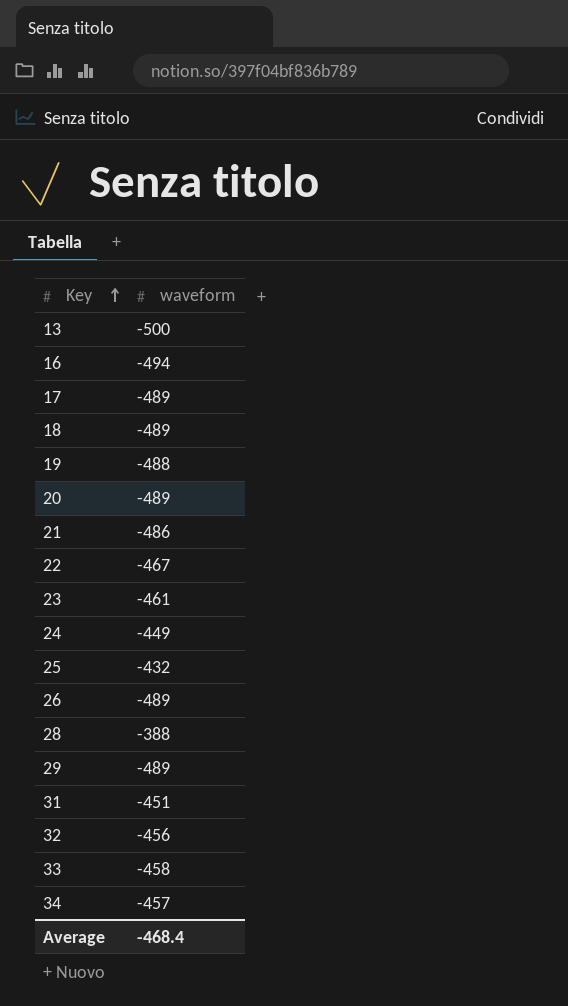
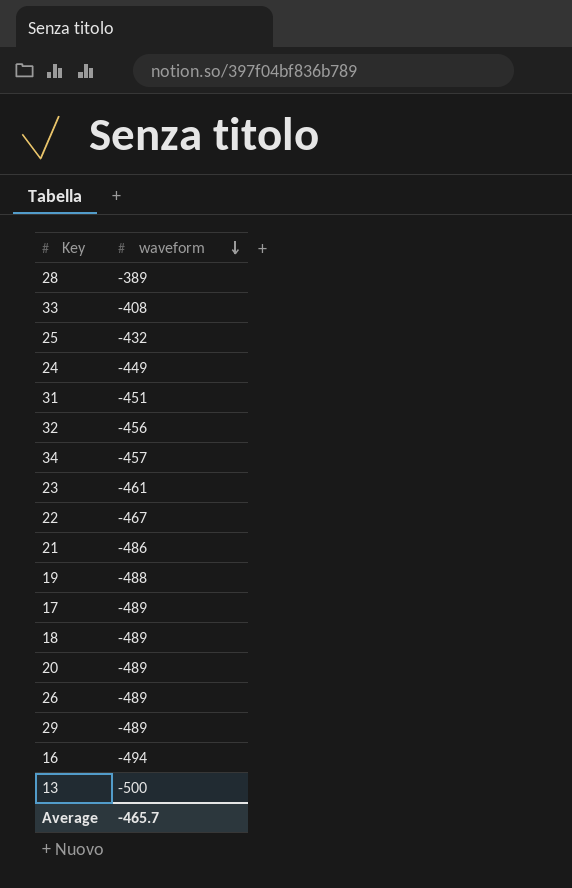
row order: Key ascending -> waveform descending
28 | waveform: -388 -> -389
33 | waveform: -458 -> -408
Average | waveform: -468.4 -> -465.7

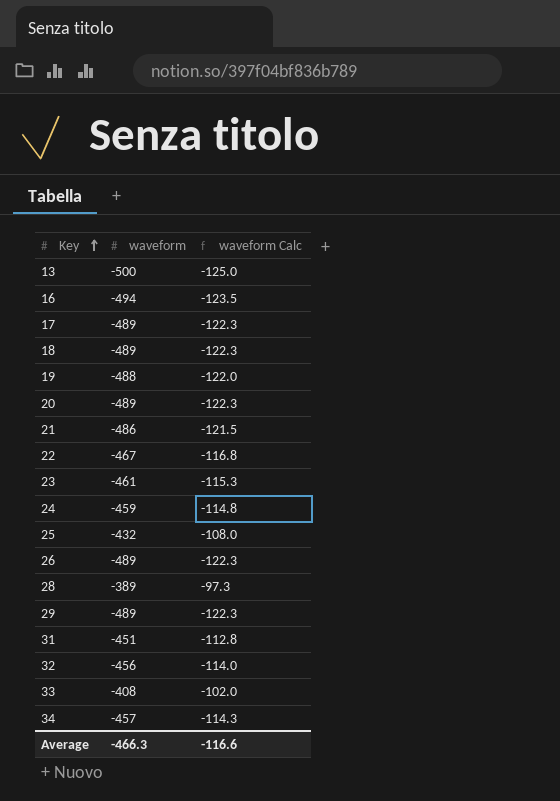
row order: waveform descending -> Key ascending
column waveform Calc | formula: none -> [waveform] * 0.25
24 | waveform: -449 -> -459
Average | waveform: -465.7 -> -466.3

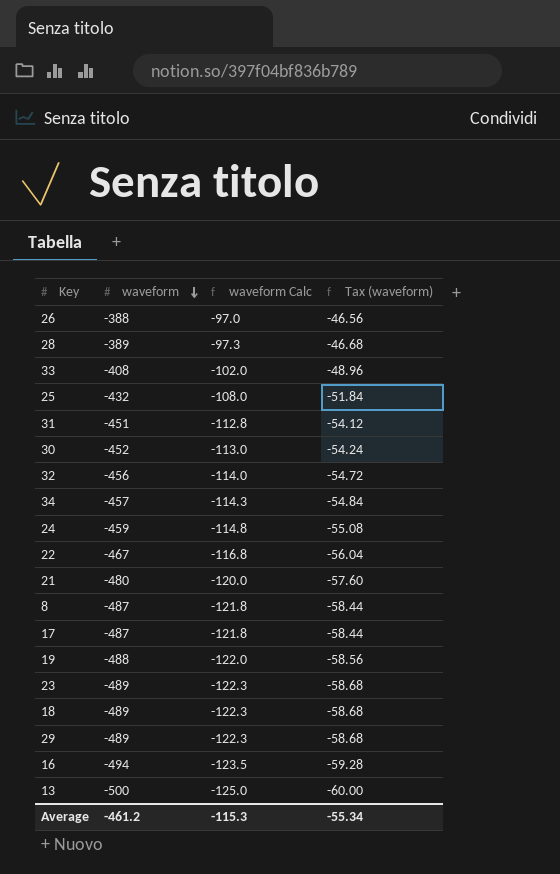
row order: Key ascending -> waveform descending
column Tax (waveform) | formula: none -> [waveform] * 0.12
row 20: -489 | -122.3 -> none
26 | waveform: -489 -> -388
26 | waveform Calc: -122.3 -> -97.0
row 30: none -> -452 | -113.0 | -54.24
21 | waveform: -486 -> -480
21 | waveform Calc: -121.5 -> -120.0
row 8: none -> -487 | -121.8 | -58.44
17 | waveform: -489 -> -487
17 | waveform Calc: -122.3 -> -121.8
23 | waveform: -461 -> -489
23 | waveform Calc: -115.3 -> -122.3
Average | waveform: -466.3 -> -461.2
Average | waveform Calc: -116.6 -> -115.3

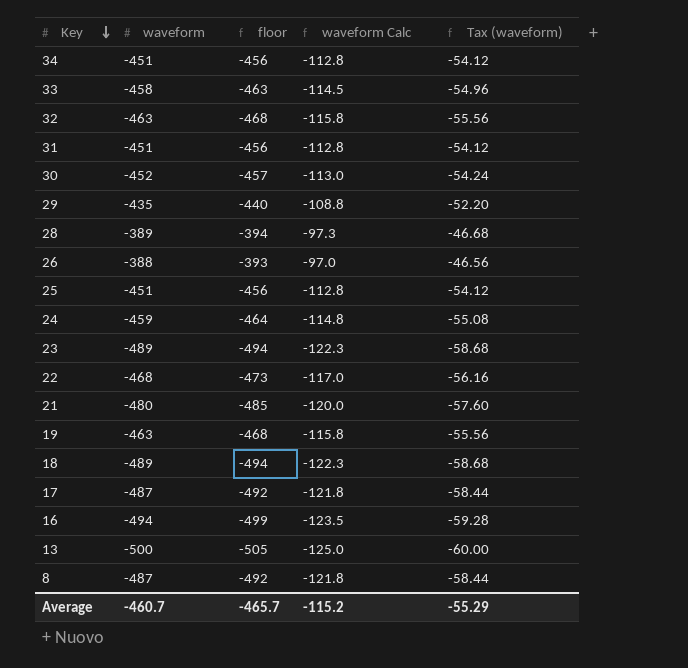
row order: waveform descending -> Key descending
column floor | formula: none -> [waveform] - 5
34 | waveform: -457 -> -451
34 | waveform Calc: -114.3 -> -112.8
34 | Tax (waveform): -54.84 -> -54.12
33 | waveform: -408 -> -458
33 | waveform Calc: -102.0 -> -114.5
33 | Tax (waveform): -48.96 -> -54.96
32 | waveform: -456 -> -463
32 | waveform Calc: -114.0 -> -115.8
32 | Tax (waveform): -54.72 -> -55.56
29 | waveform: -489 -> -435
29 | waveform Calc: -122.3 -> -108.8
29 | Tax (waveform): -58.68 -> -52.20
25 | waveform: -432 -> -451
25 | waveform Calc: -108.0 -> -112.8
25 | Tax (waveform): -51.84 -> -54.12
22 | waveform: -467 -> -468
22 | waveform Calc: -116.8 -> -117.0
22 | Tax (waveform): -56.04 -> -56.16
19 | waveform: -488 -> -463
19 | waveform Calc: -122.0 -> -115.8
19 | Tax (waveform): -58.56 -> -55.56
Average | waveform: -461.2 -> -460.7
Average | waveform Calc: -115.3 -> -115.2
Average | Tax (waveform): -55.34 -> -55.29

